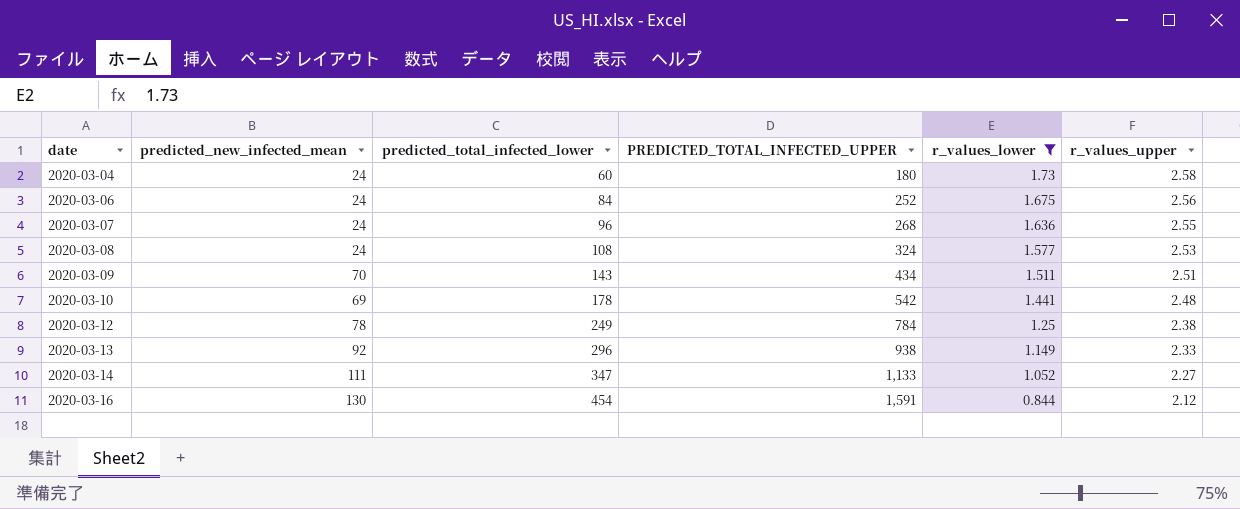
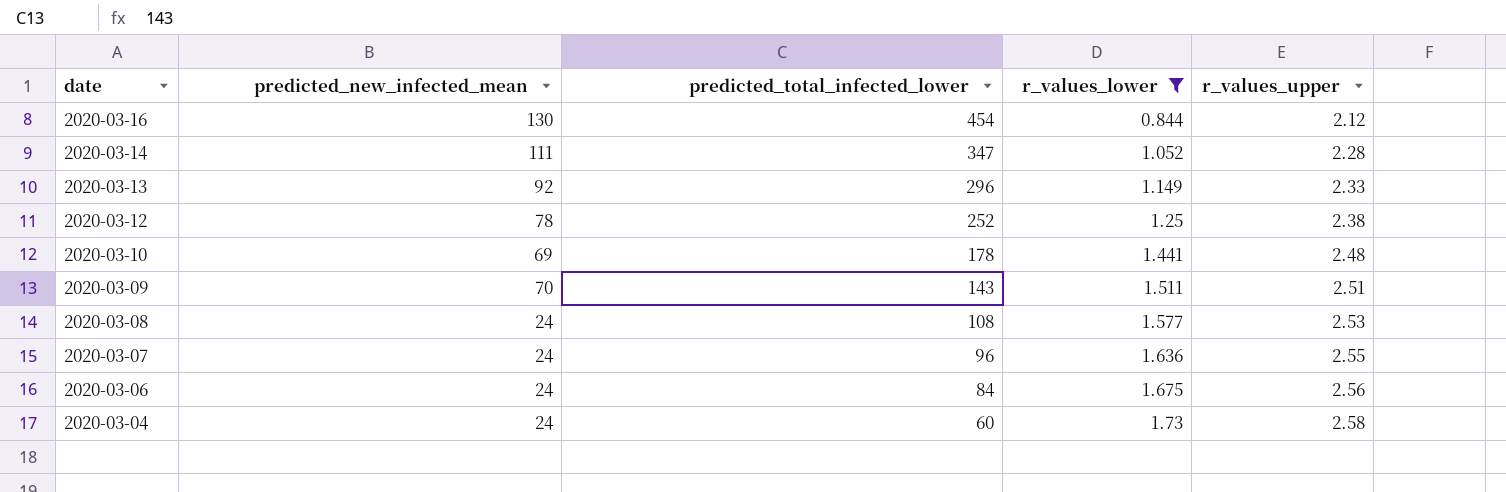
row order: date ascending -> date descending
column PREDICTED_TOTAL_INFECTED_UPPER | position: 4 -> none
2020-03-14 | r_values_upper: 2.27 -> 2.28
2020-03-12 | predicted_total_infected_lower: 249 -> 252

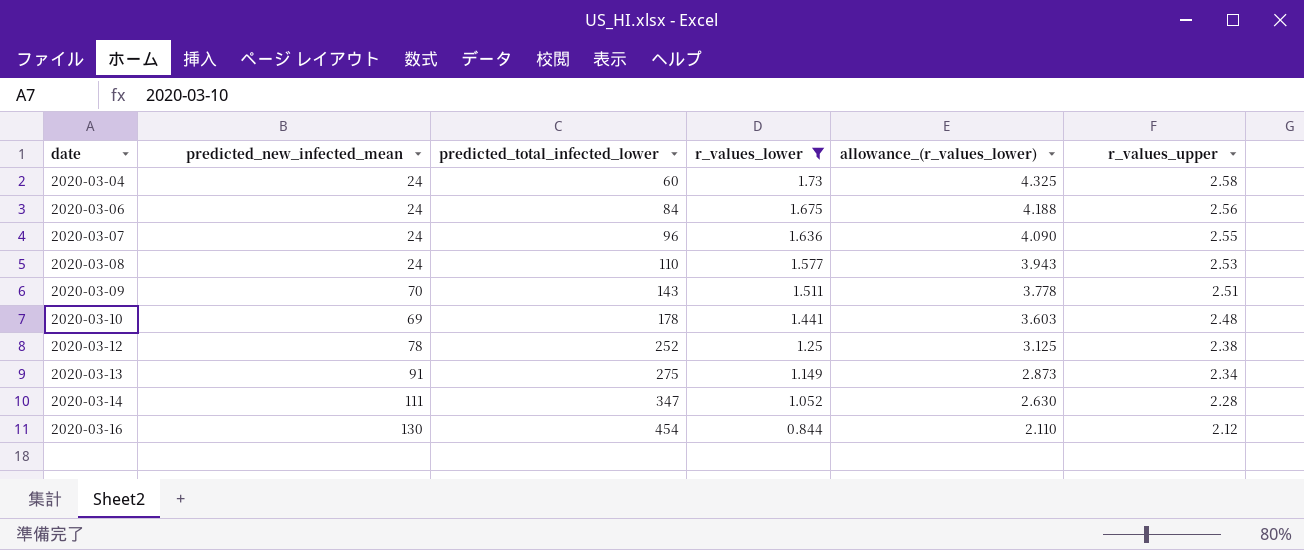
row order: date descending -> date ascending
column allowance_(r_values_lower) | formula: none -> [r_values_lower] * 2.5
2020-03-08 | predicted_total_infected_lower: 108 -> 110
2020-03-13 | predicted_new_infected_mean: 92 -> 91
2020-03-13 | predicted_total_infected_lower: 296 -> 275
2020-03-13 | r_values_upper: 2.33 -> 2.34

